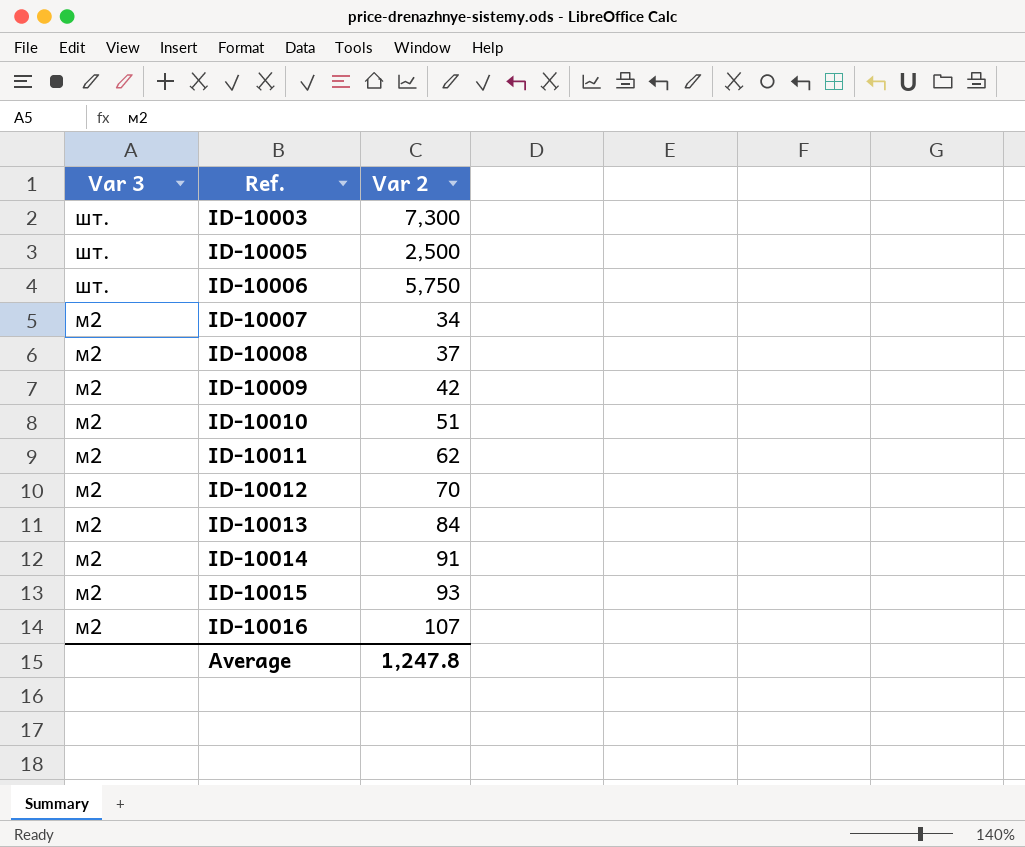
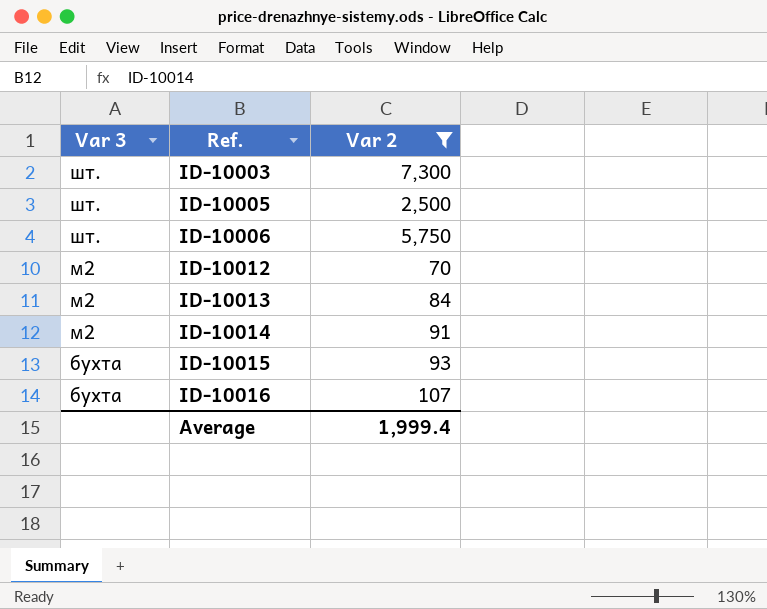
filter: none -> Var 2 >= 70
ID-10015 | Var 3: м2 -> бухта
ID-10016 | Var 3: м2 -> бухта
Average | Var 2: 1,247.8 -> 1,999.4

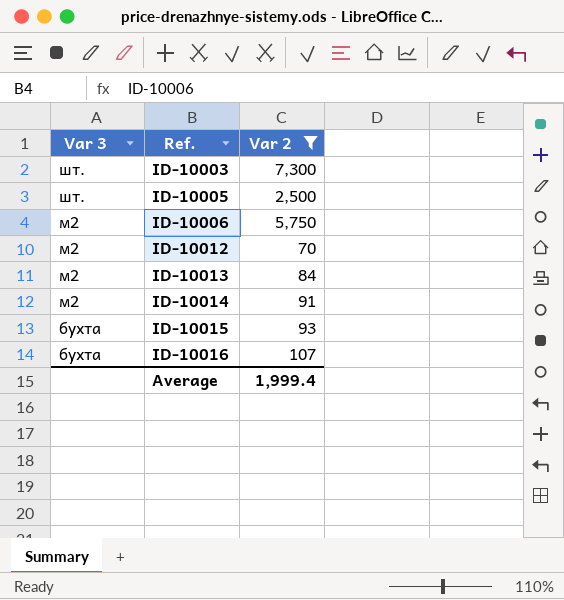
ID-10006 | Var 3: шт. -> м2

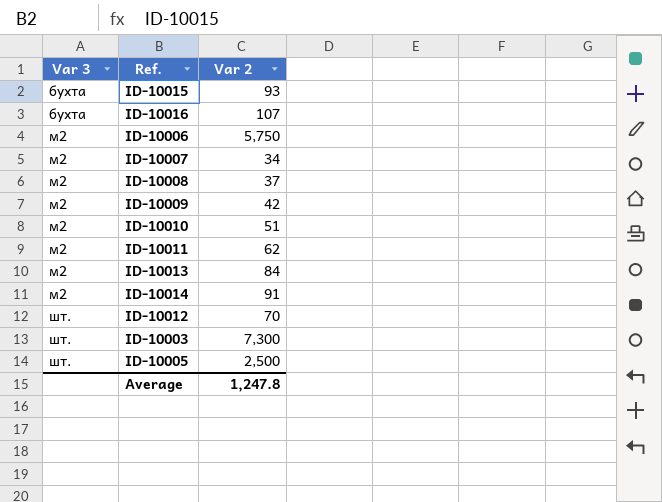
filter: Var 2 >= 70 -> none
row order: Var 3 descending -> Var 3 ascending
ID-10012 | Var 3: м2 -> шт.
Average | Var 2: 1,999.4 -> 1,247.8

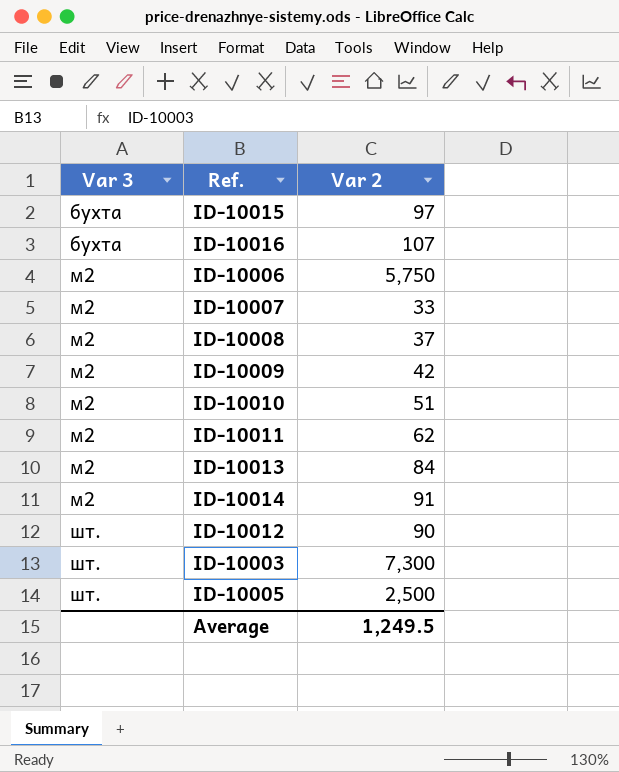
ID-10015 | Var 2: 93 -> 97
ID-10007 | Var 2: 34 -> 33
ID-10012 | Var 2: 70 -> 90
Average | Var 2: 1,247.8 -> 1,249.5

